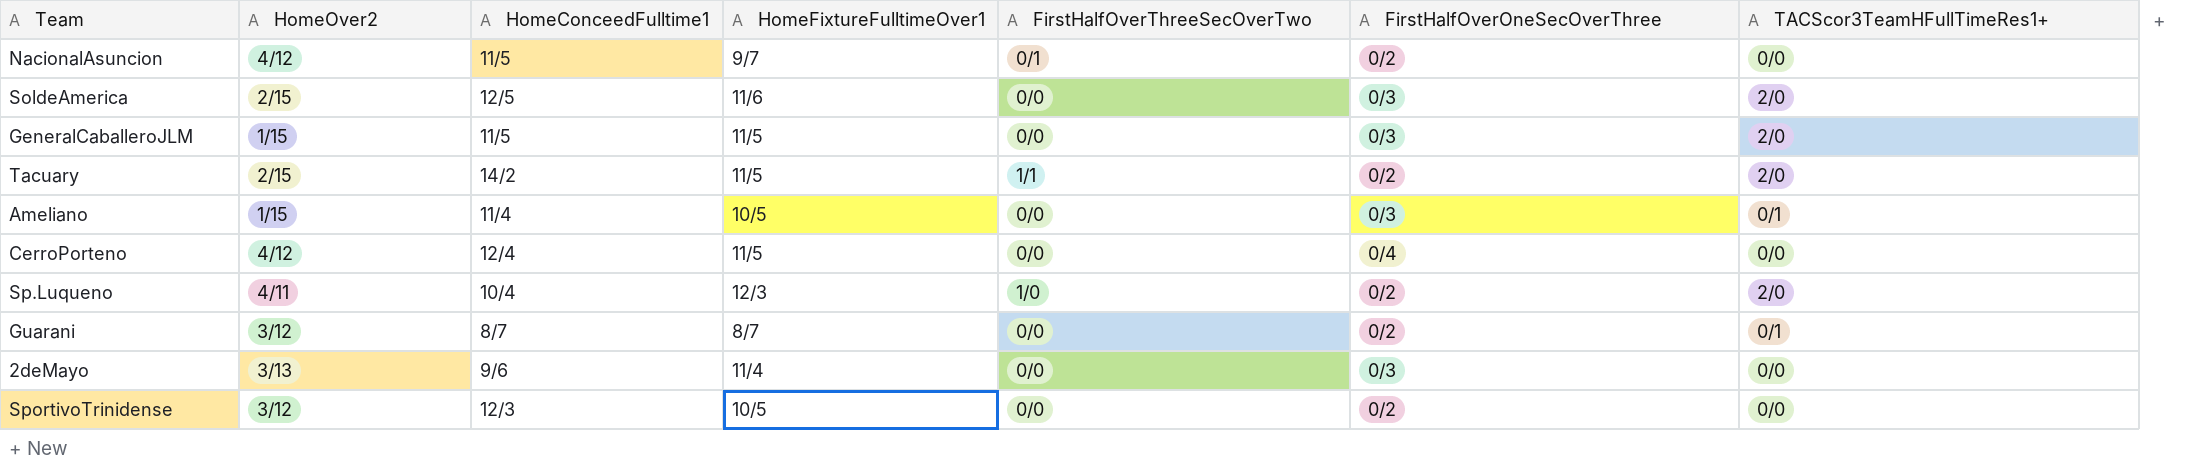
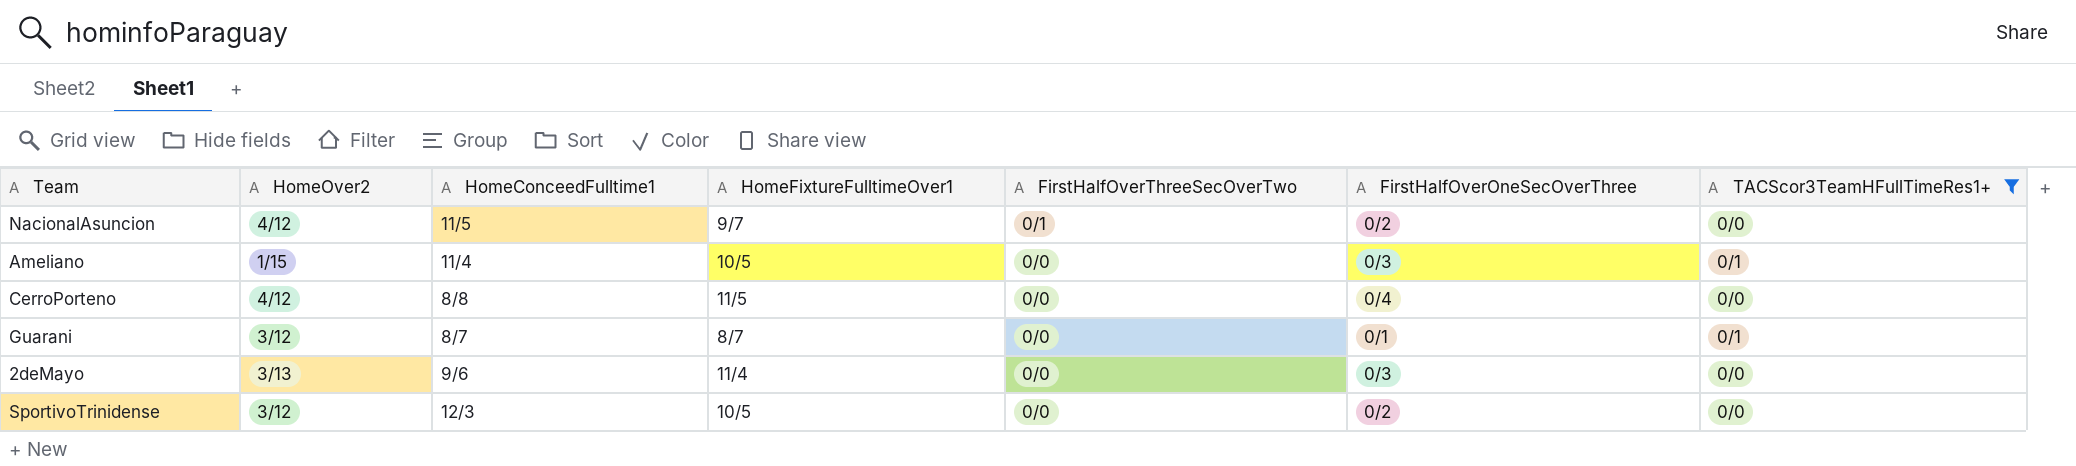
filter: none -> TACScor3TeamHFullTimeRes1+ != 2/0
CerroPorteno | HomeConceedFulltime1: 12/4 -> 8/8
Guarani | FirstHalfOverOneSecOverThree: 0/2 -> 0/1

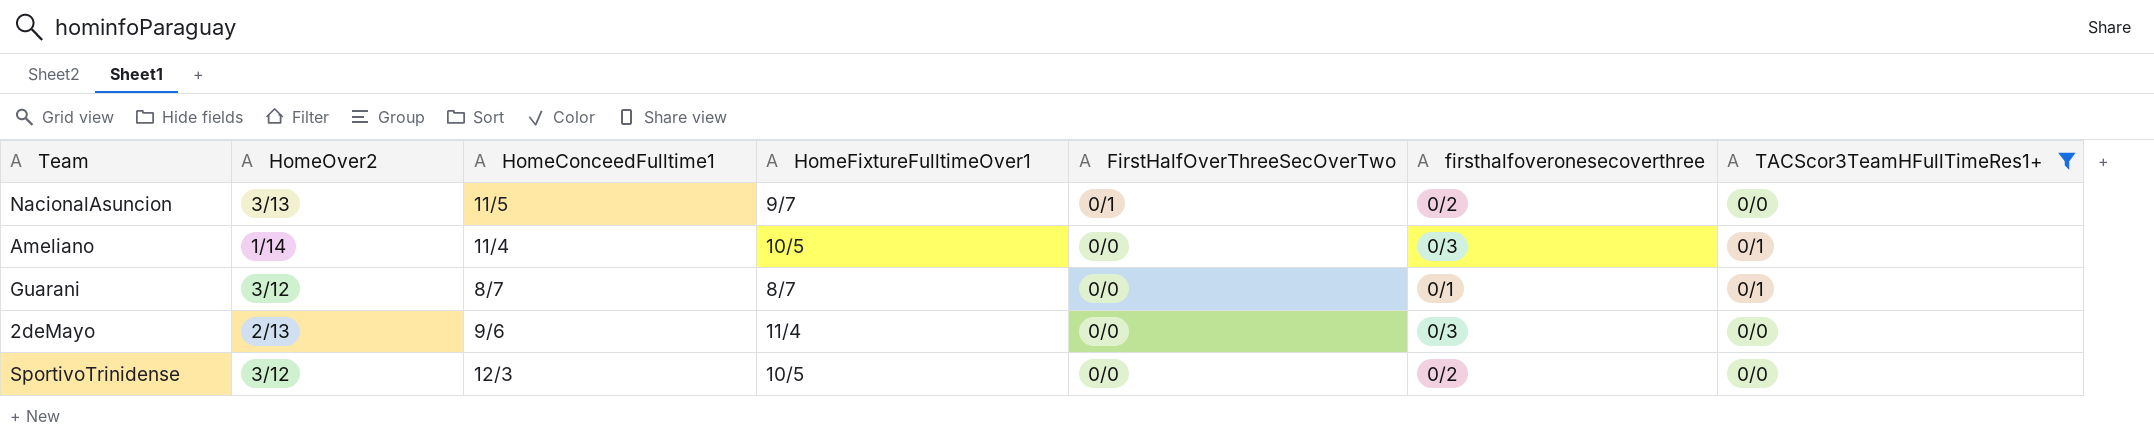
column name: FirstHalfOverOneSecOverThree -> firsthalfoveronesecoverthree
row CerroPorteno: 4/12 | 8/8 | 11/5 | 0/0 | 0/4 | 0/0 -> none
NacionalAsuncion | HomeOver2: 4/12 -> 3/13
Ameliano | HomeOver2: 1/15 -> 1/14
2deMayo | HomeOver2: 3/13 -> 2/13

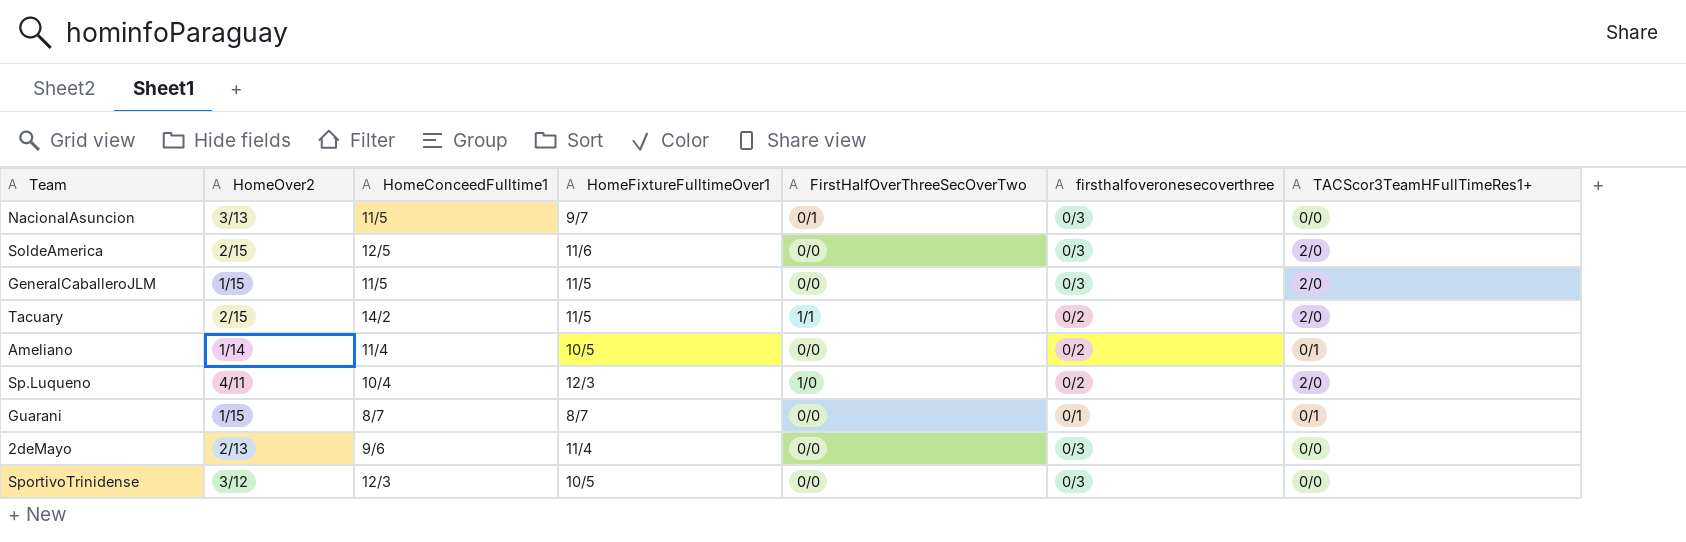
filter: TACScor3TeamHFullTimeRes1+ != 2/0 -> none
NacionalAsuncion | firsthalfoveronesecoverthree: 0/2 -> 0/3
Ameliano | firsthalfoveronesecoverthree: 0/3 -> 0/2
Guarani | HomeOver2: 3/12 -> 1/15
SportivoTrinidense | firsthalfoveronesecoverthree: 0/2 -> 0/3

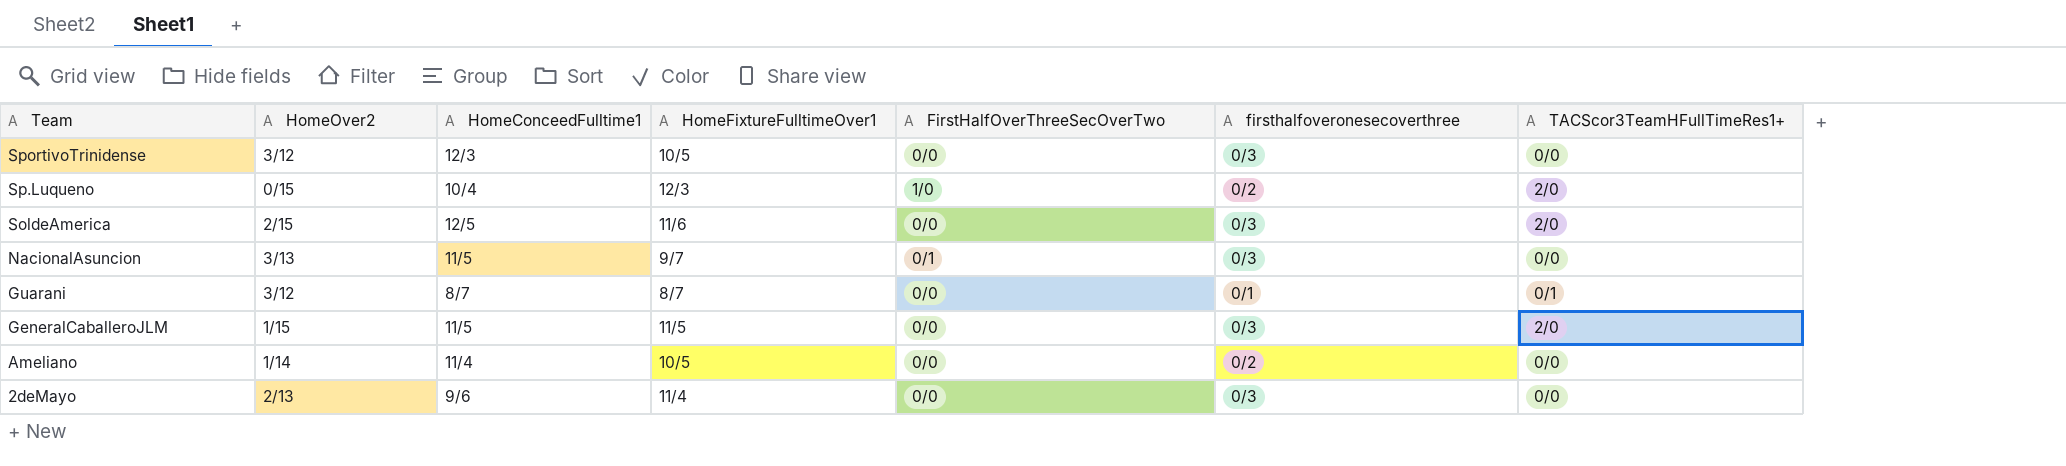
row order: none -> Team descending
row Tacuary: 2/15 | 14/2 | 11/5 | 1/1 | 0/2 | 2/0 -> none
Sp.Luqueno | HomeOver2: 4/11 -> 0/15
Guarani | HomeOver2: 1/15 -> 3/12
Ameliano | TACScor3TeamHFullTimeRes1+: 0/1 -> 0/0

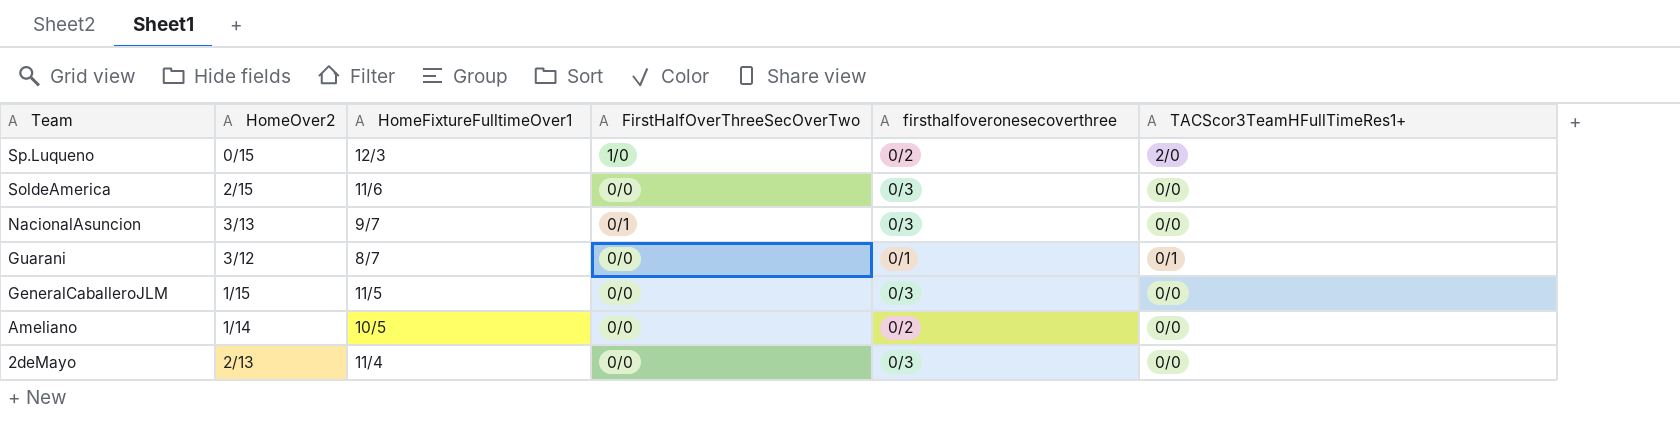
column HomeConceedFulltime1 | position: 3 -> none
row SportivoTrinidense: 3/12 | 12/3 | 10/5 | 0/0 | 0/3 | 0/0 -> none
SoldeAmerica | TACScor3TeamHFullTimeRes1+: 2/0 -> 0/0
GeneralCaballeroJLM | TACScor3TeamHFullTimeRes1+: 2/0 -> 0/0

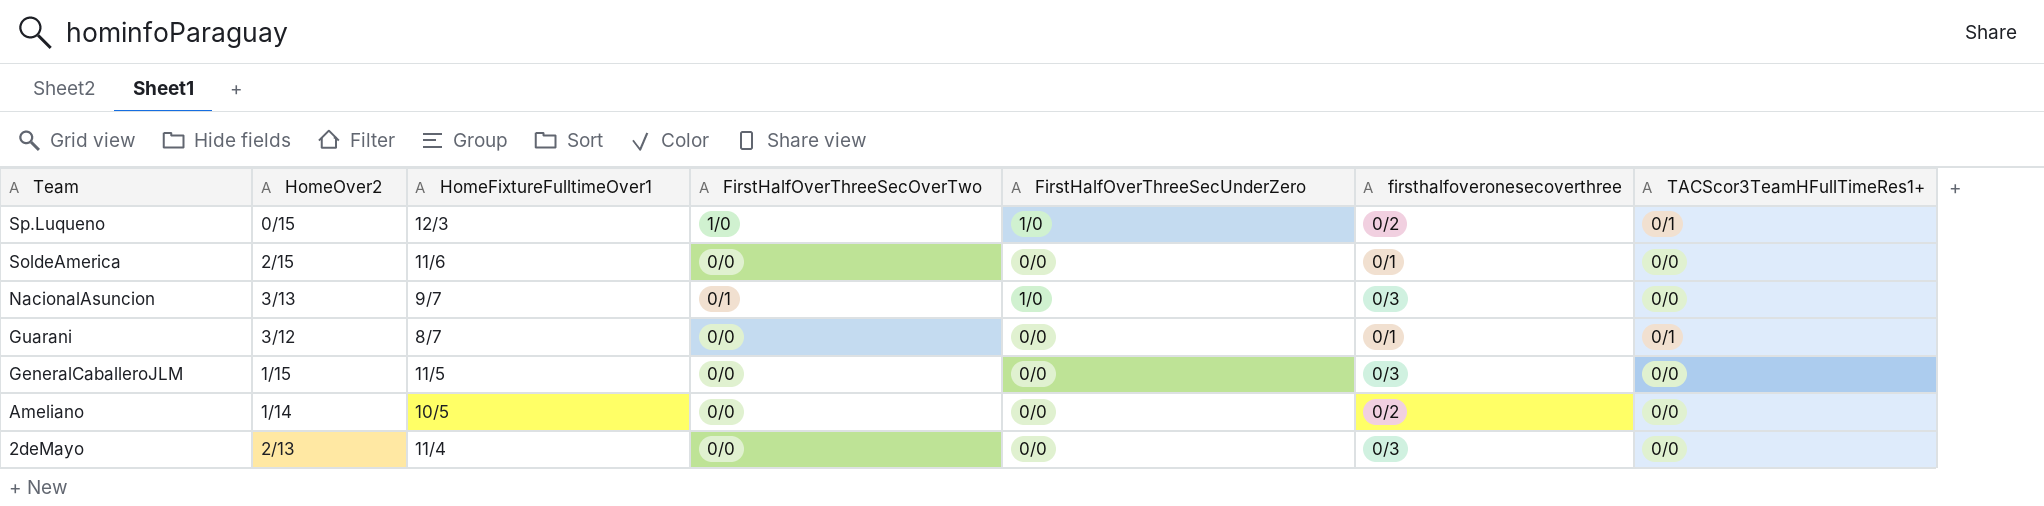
column FirstHalfOverThreeSecUnderZero | position: none -> 5
Sp.Luqueno | TACScor3TeamHFullTimeRes1+: 2/0 -> 0/1
SoldeAmerica | firsthalfoveronesecoverthree: 0/3 -> 0/1

